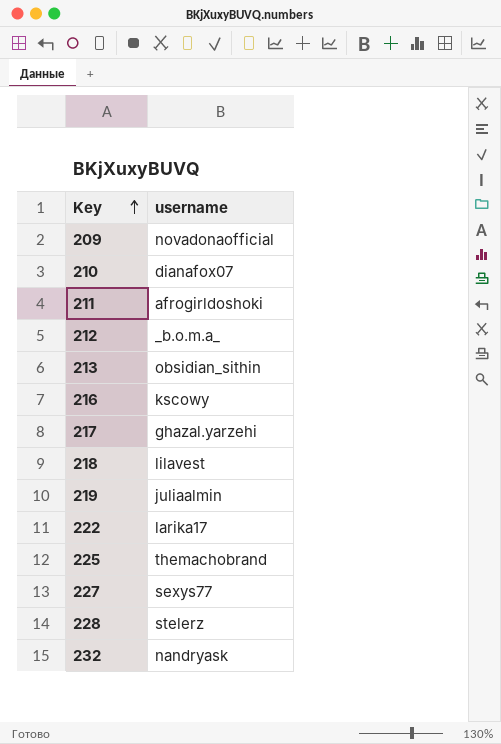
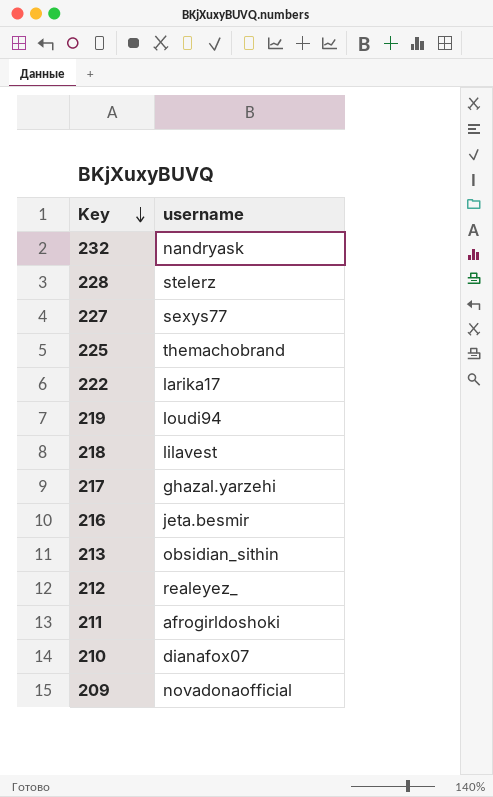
row order: Key ascending -> Key descending
219 | username: juliaalmin -> loudi94
216 | username: kscowy -> jeta.besmir
212 | username: _b.o.m.a_ -> realeyez_

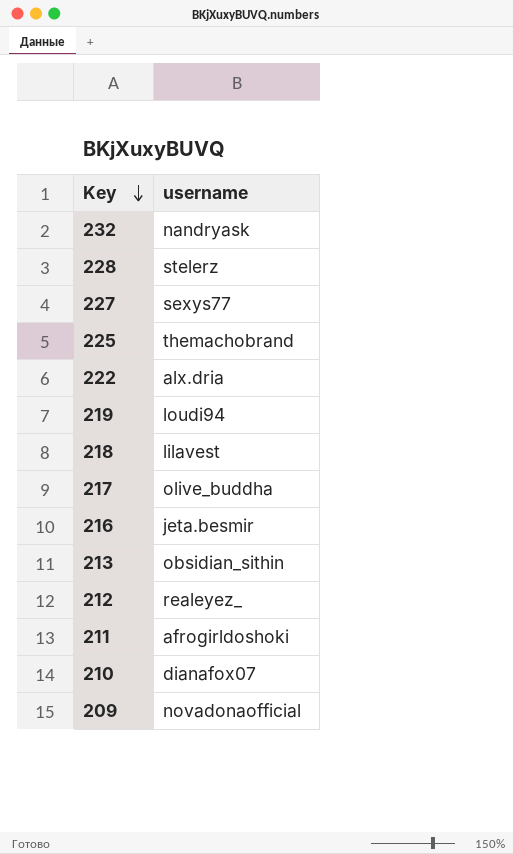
222 | username: larika17 -> alx.dria
217 | username: ghazal.yarzehi -> olive_buddha

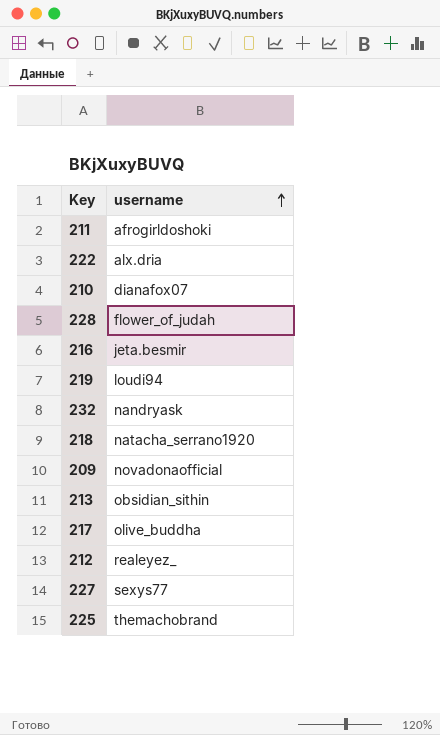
row order: Key descending -> username ascending
228 | username: stelerz -> flower_of_judah
218 | username: lilavest -> natacha_serrano1920

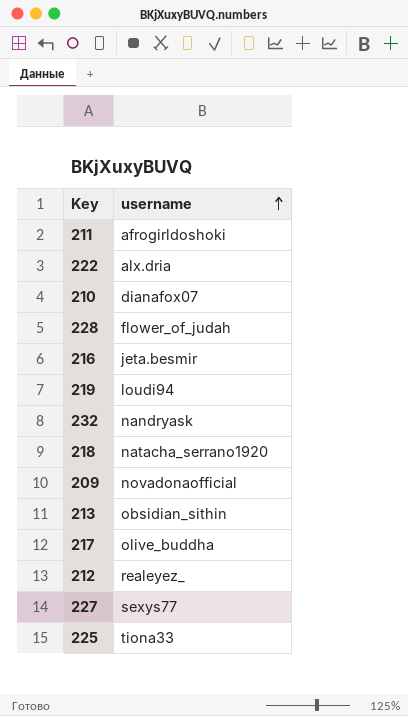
225 | username: themachobrand -> tiona33

